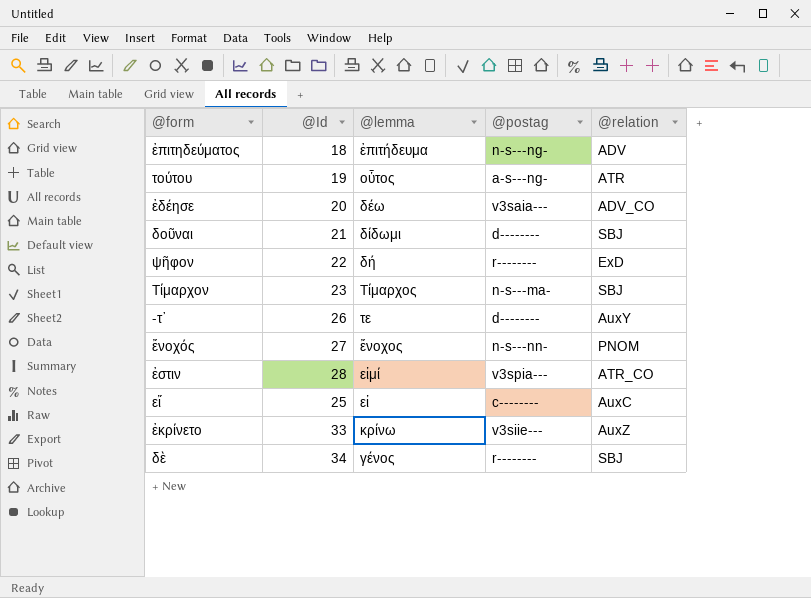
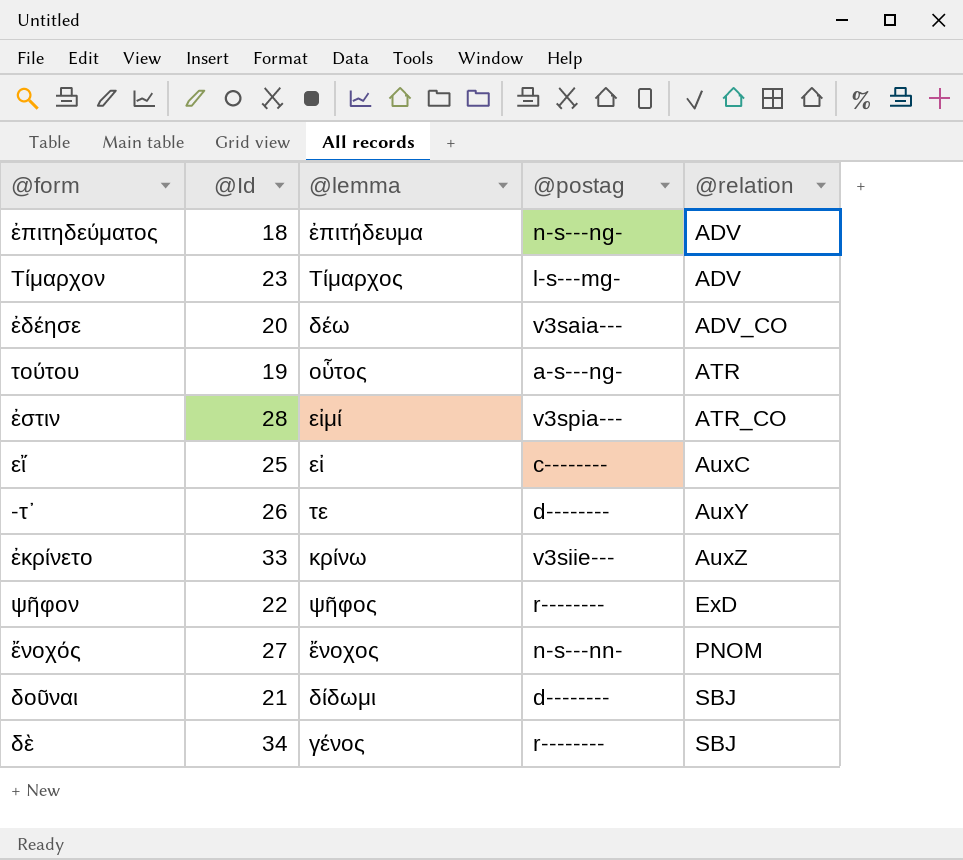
row order: none -> @relation ascending
Τίμαρχον | @postag: n-s---ma- -> l-s---mg-
Τίμαρχον | @relation: SBJ -> ADV
ψῆφον | @lemma: δή -> ψῆφος

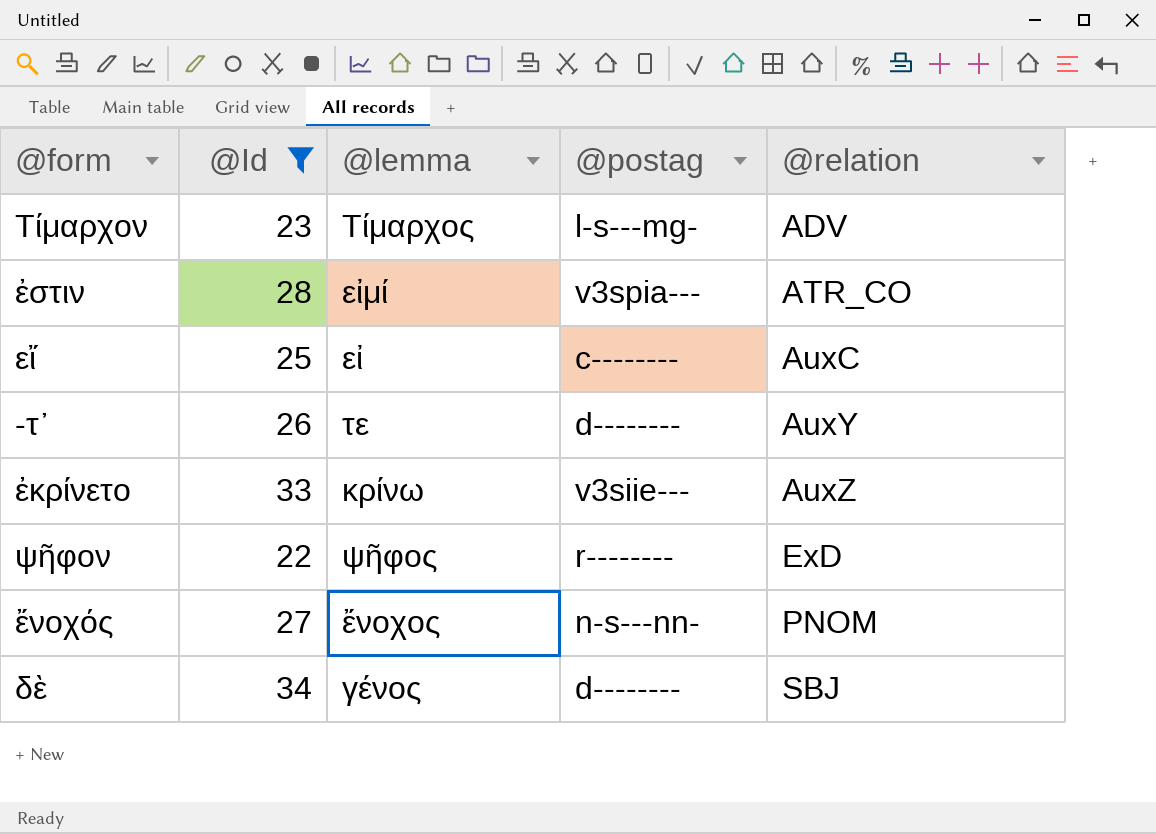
filter: none -> @Id >= 22
δὲ | @postag: r-------- -> d--------

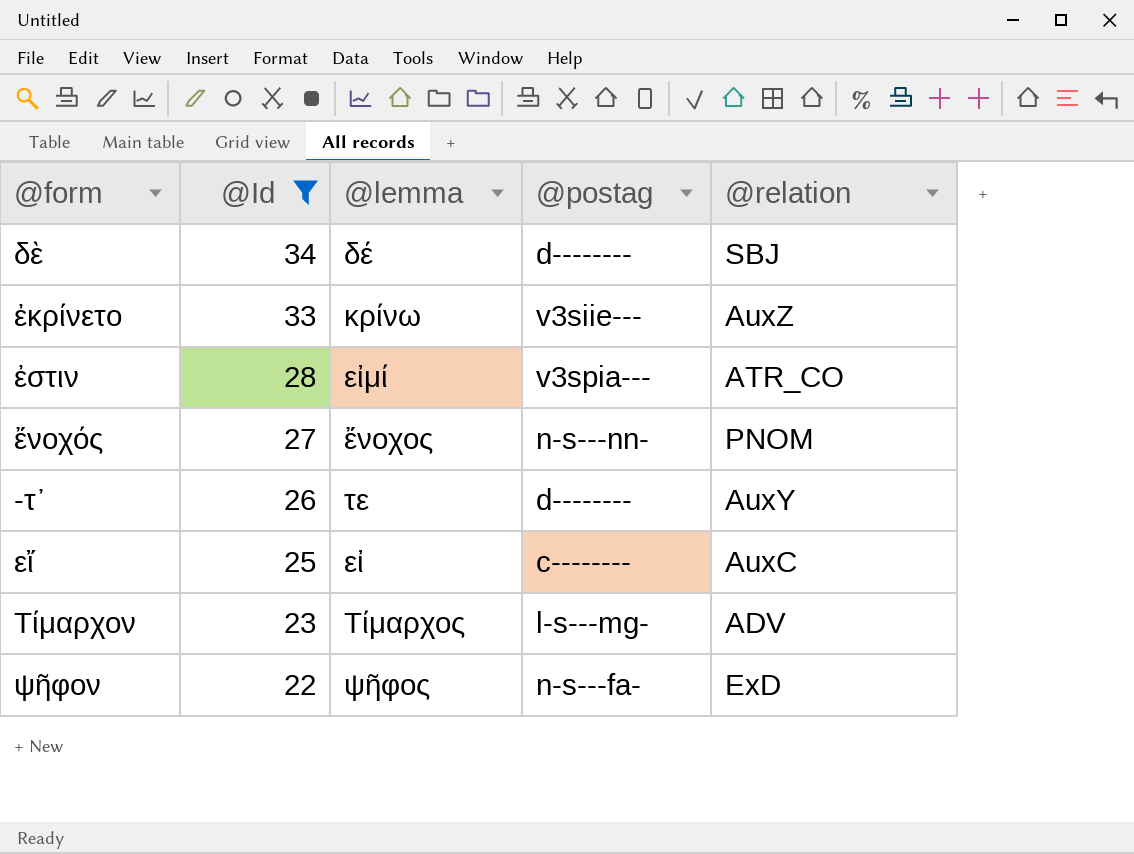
row order: @relation ascending -> @Id descending
δὲ | @lemma: γένος -> δέ
ψῆφον | @postag: r-------- -> n-s---fa-

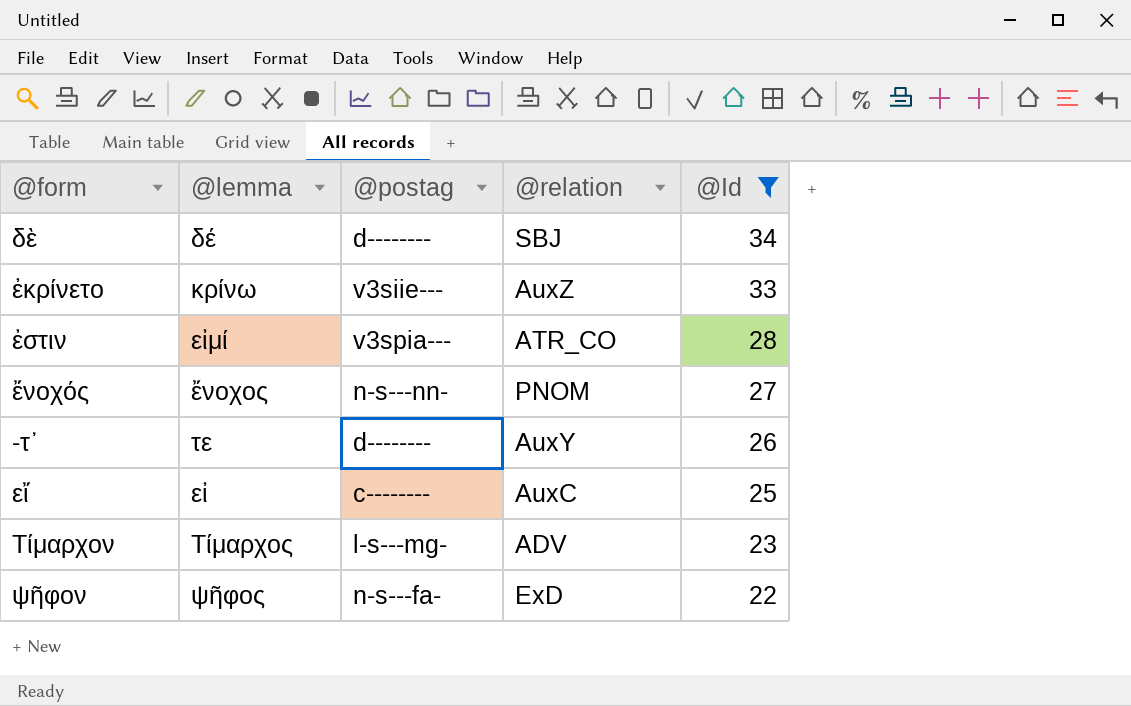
column @Id | position: 2 -> 5

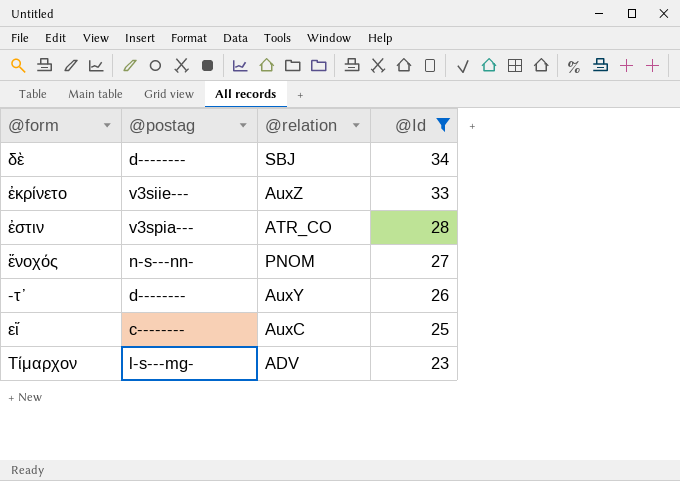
column @lemma | position: 2 -> none
row ψῆφον: ψῆφος | n-s---fa- | ExD | 22 -> none

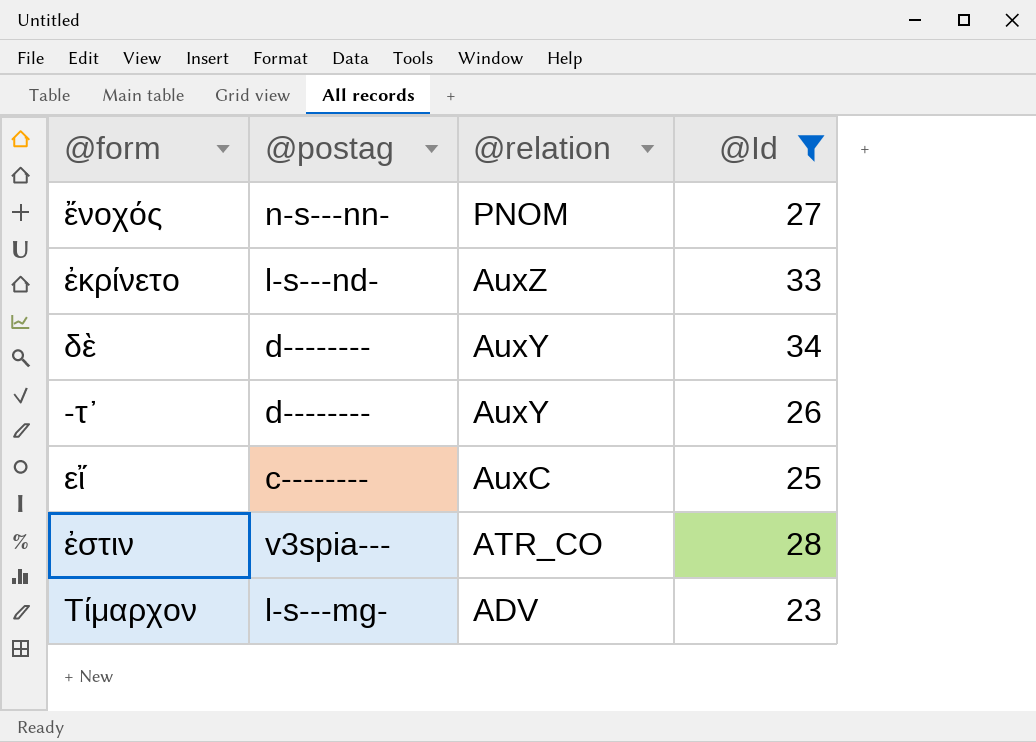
row order: @Id descending -> @relation descending
ἐκρίνετο | @postag: v3siie--- -> l-s---nd-
δὲ | @relation: SBJ -> AuxY

